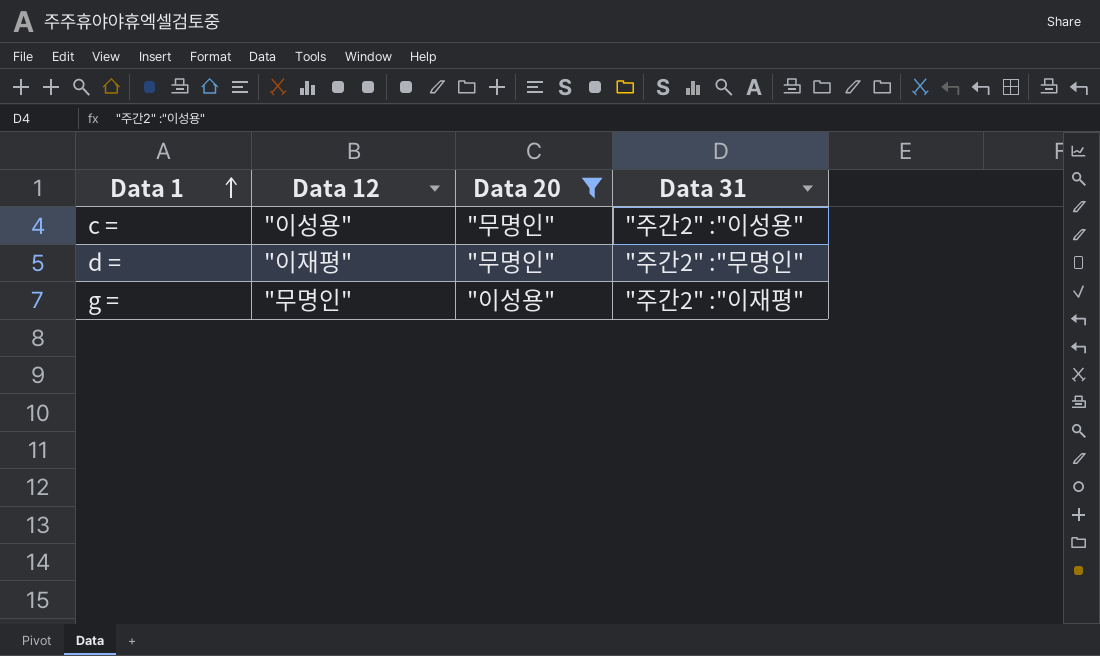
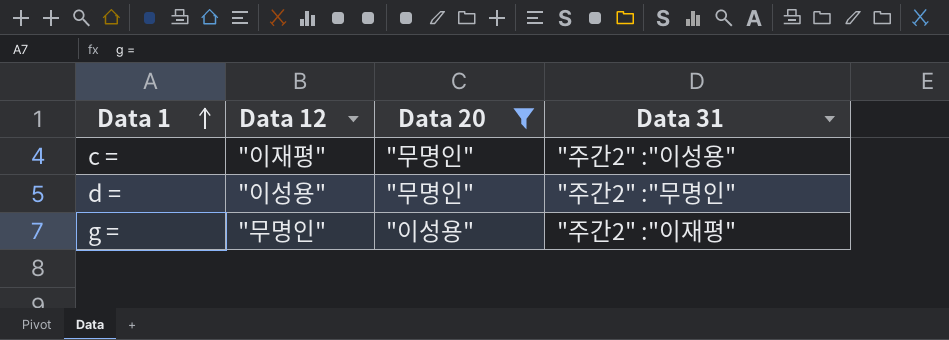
c = | Data 12: "이성용" -> "이재평"
d = | Data 12: "이재평" -> "이성용"

